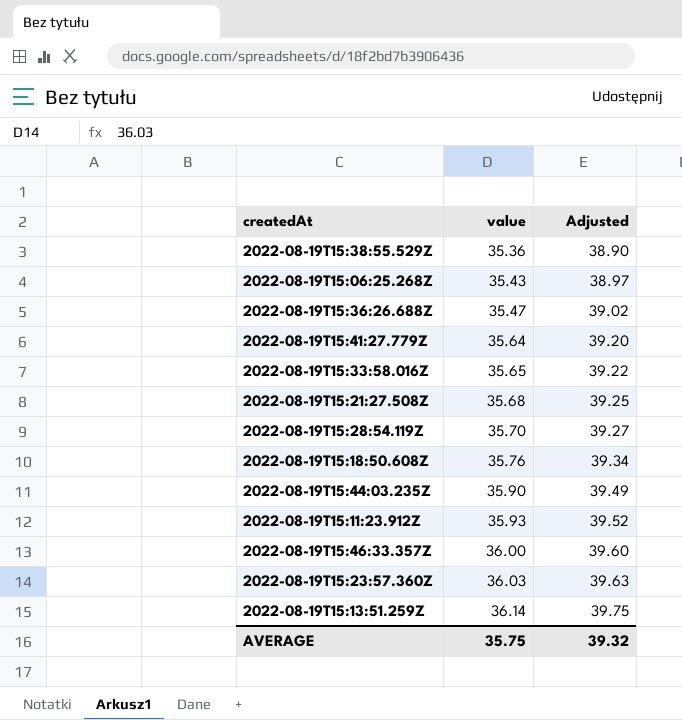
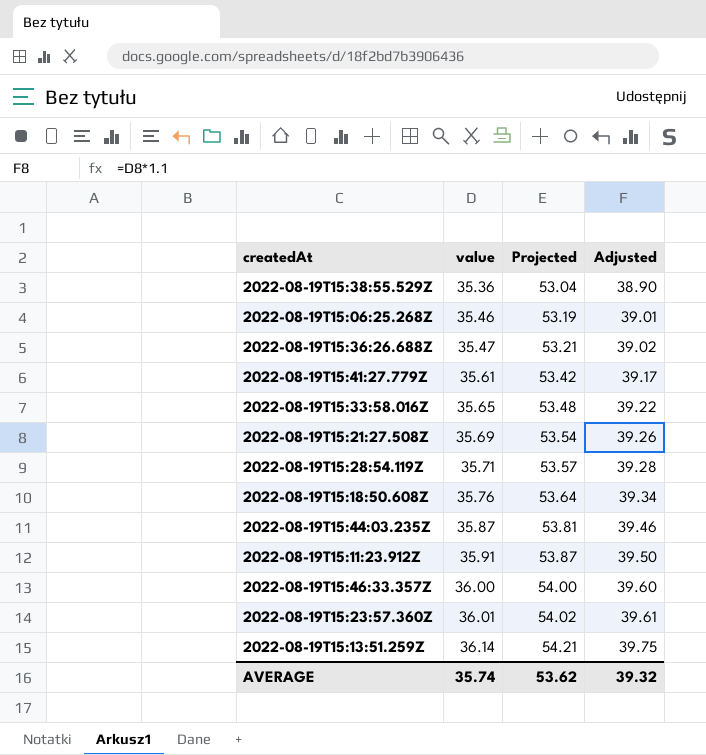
column Projected | formula: none -> [value] * 1.5
2022-08-19T15:06:25.268Z | value: 35.43 -> 35.46
2022-08-19T15:06:25.268Z | Adjusted: 38.97 -> 39.01
2022-08-19T15:41:27.779Z | value: 35.64 -> 35.61
2022-08-19T15:41:27.779Z | Adjusted: 39.20 -> 39.17
2022-08-19T15:21:27.508Z | value: 35.68 -> 35.69
2022-08-19T15:21:27.508Z | Adjusted: 39.25 -> 39.26
2022-08-19T15:28:54.119Z | value: 35.70 -> 35.71
2022-08-19T15:28:54.119Z | Adjusted: 39.27 -> 39.28
2022-08-19T15:44:03.235Z | value: 35.90 -> 35.87
2022-08-19T15:44:03.235Z | Adjusted: 39.49 -> 39.46
2022-08-19T15:11:23.912Z | value: 35.93 -> 35.91
2022-08-19T15:11:23.912Z | Adjusted: 39.52 -> 39.50
2022-08-19T15:23:57.360Z | value: 36.03 -> 36.01
2022-08-19T15:23:57.360Z | Adjusted: 39.63 -> 39.61
AVERAGE | value: 35.75 -> 35.74

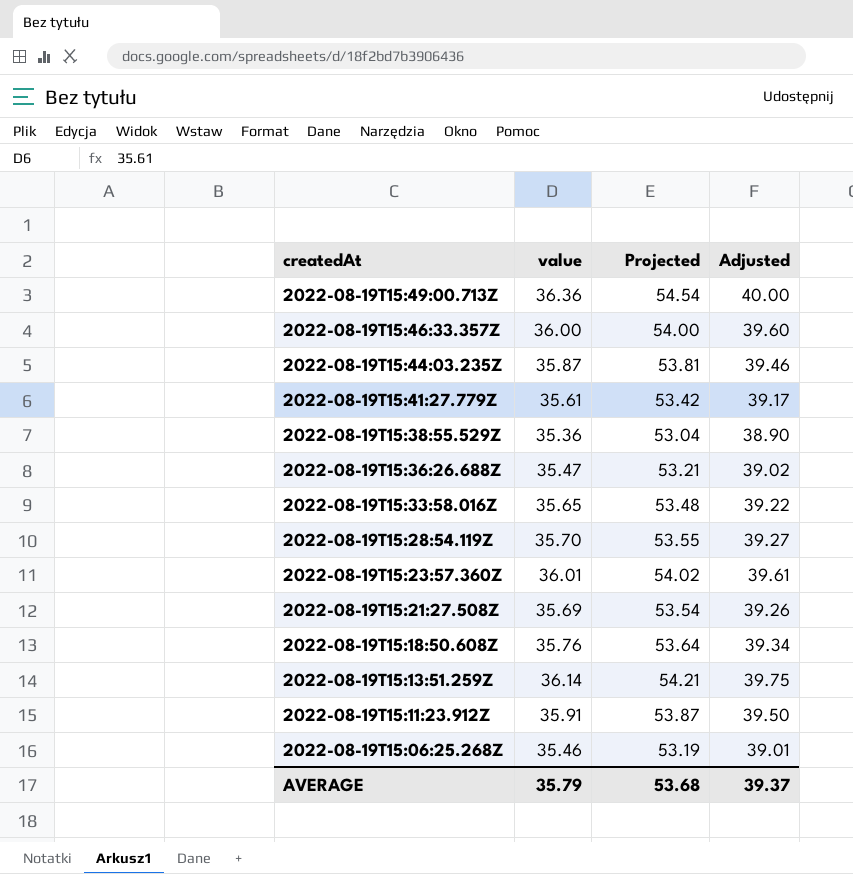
row order: value ascending -> createdAt descending
row 2022-08-19T15:49:00.713Z: none -> 36.36 | 54.54 | 40.00
2022-08-19T15:28:54.119Z | value: 35.71 -> 35.70
2022-08-19T15:28:54.119Z | Projected: 53.57 -> 53.55
2022-08-19T15:28:54.119Z | Adjusted: 39.28 -> 39.27
AVERAGE | value: 35.74 -> 35.79
AVERAGE | Projected: 53.62 -> 53.68
AVERAGE | Adjusted: 39.32 -> 39.37

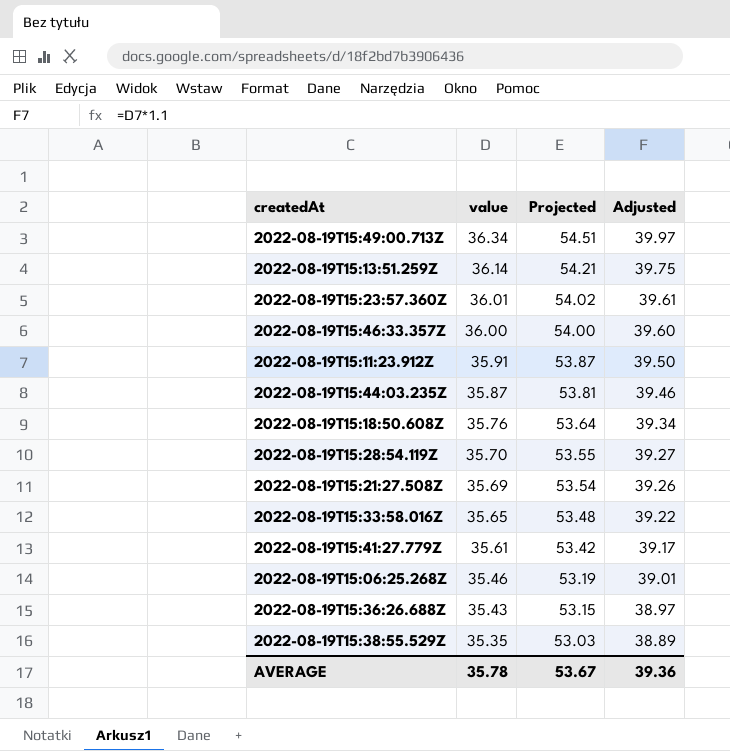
row order: createdAt descending -> value descending
2022-08-19T15:49:00.713Z | value: 36.36 -> 36.34
2022-08-19T15:49:00.713Z | Projected: 54.54 -> 54.51
2022-08-19T15:49:00.713Z | Adjusted: 40.00 -> 39.97
2022-08-19T15:36:26.688Z | value: 35.47 -> 35.43
2022-08-19T15:36:26.688Z | Projected: 53.21 -> 53.15
2022-08-19T15:36:26.688Z | Adjusted: 39.02 -> 38.97
2022-08-19T15:38:55.529Z | value: 35.36 -> 35.35
2022-08-19T15:38:55.529Z | Projected: 53.04 -> 53.03
2022-08-19T15:38:55.529Z | Adjusted: 38.90 -> 38.89
AVERAGE | value: 35.79 -> 35.78
AVERAGE | Projected: 53.68 -> 53.67
AVERAGE | Adjusted: 39.37 -> 39.36

